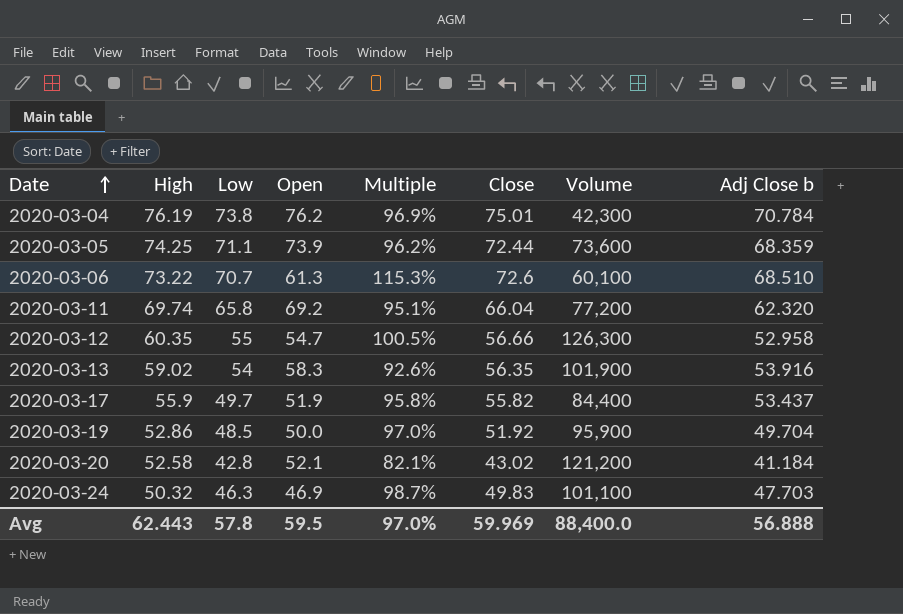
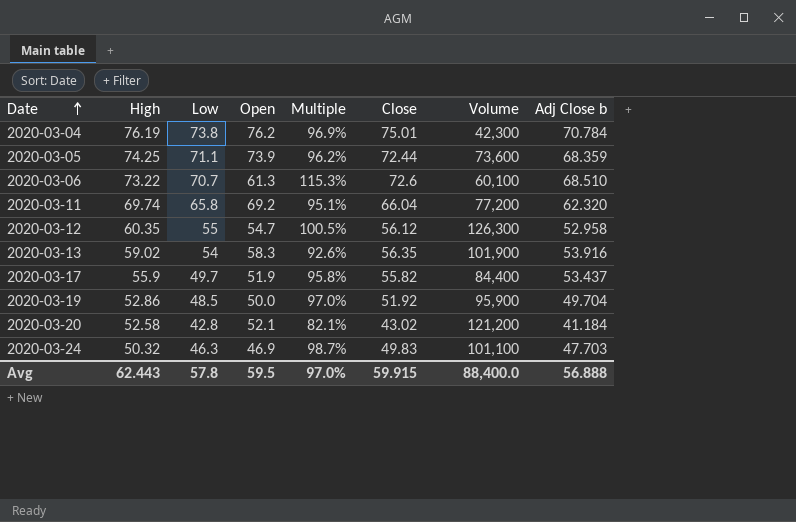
2020-03-12 | Close: 56.66 -> 56.12
Avg | Close: 59.969 -> 59.915

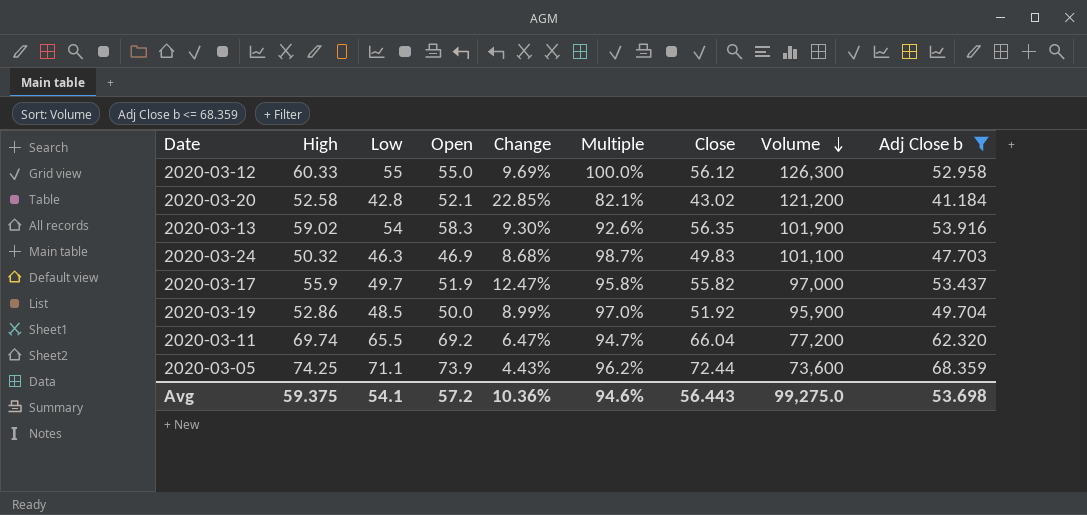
filter: none -> Adj Close b <= 68.359
row order: Date ascending -> Volume descending
column Change | formula: none -> ([High] - [Low]) / [Low]
2020-03-12 | High: 60.35 -> 60.33
2020-03-12 | Open: 54.7 -> 55.0
2020-03-12 | Multiple: 100.5% -> 100.0%
2020-03-17 | Volume: 84,400 -> 97,000
2020-03-11 | Low: 65.8 -> 65.5
2020-03-11 | Multiple: 95.1% -> 94.7%
Avg | High: 62.443 -> 59.375
Avg | Low: 57.8 -> 54.1
Avg | Open: 59.5 -> 57.2
Avg | Multiple: 97.0% -> 94.6%
Avg | Close: 59.915 -> 56.443
Avg | Volume: 88,400.0 -> 99,275.0
Avg | Adj Close b: 56.888 -> 53.698

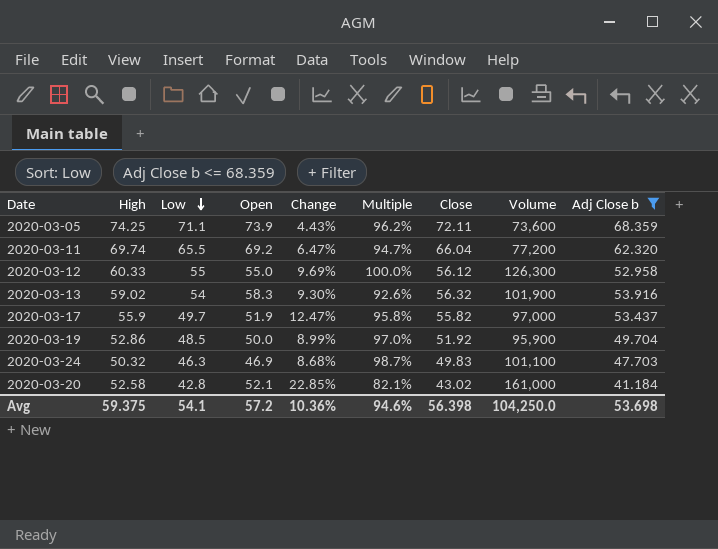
row order: Volume descending -> Low descending
2020-03-05 | Close: 72.44 -> 72.11
2020-03-13 | Close: 56.35 -> 56.32
2020-03-20 | Volume: 121,200 -> 161,000
Avg | Close: 56.443 -> 56.398
Avg | Volume: 99,275.0 -> 104,250.0

